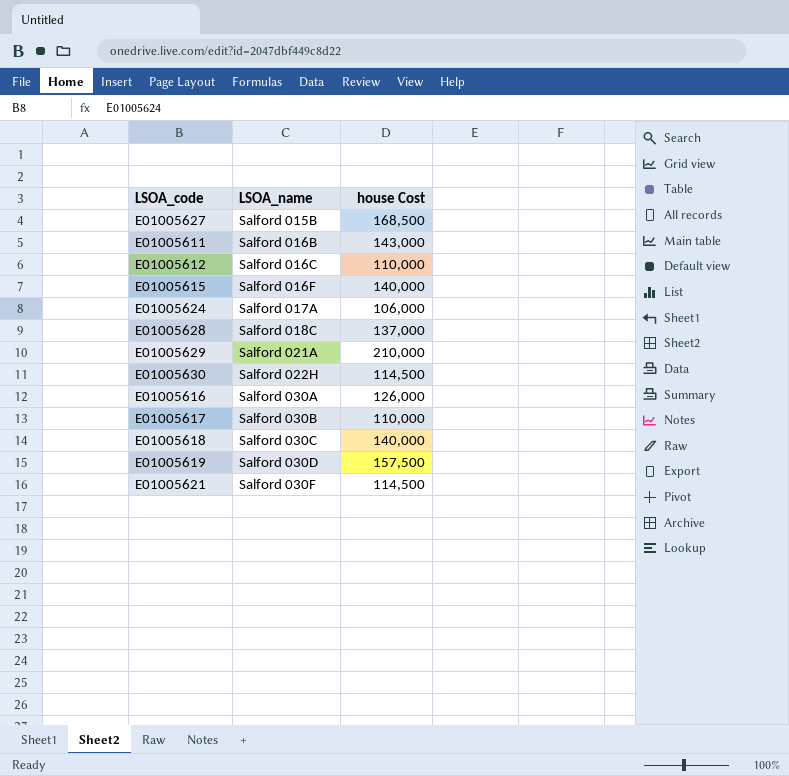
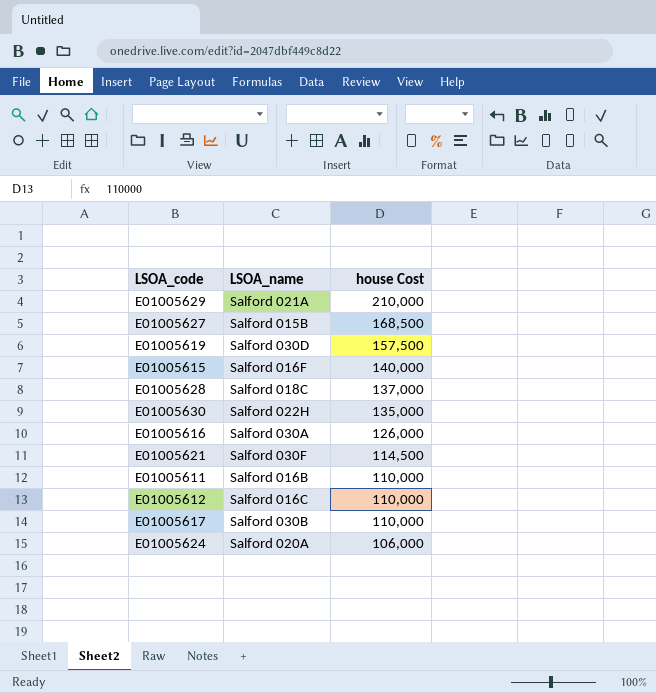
row order: LSOA_name ascending -> house Cost descending
row E01005618: Salford 030C | 140,000 -> none
E01005630 | house Cost: 114,500 -> 135,000
E01005611 | house Cost: 143,000 -> 110,000
E01005624 | LSOA_name: Salford 017A -> Salford 020A

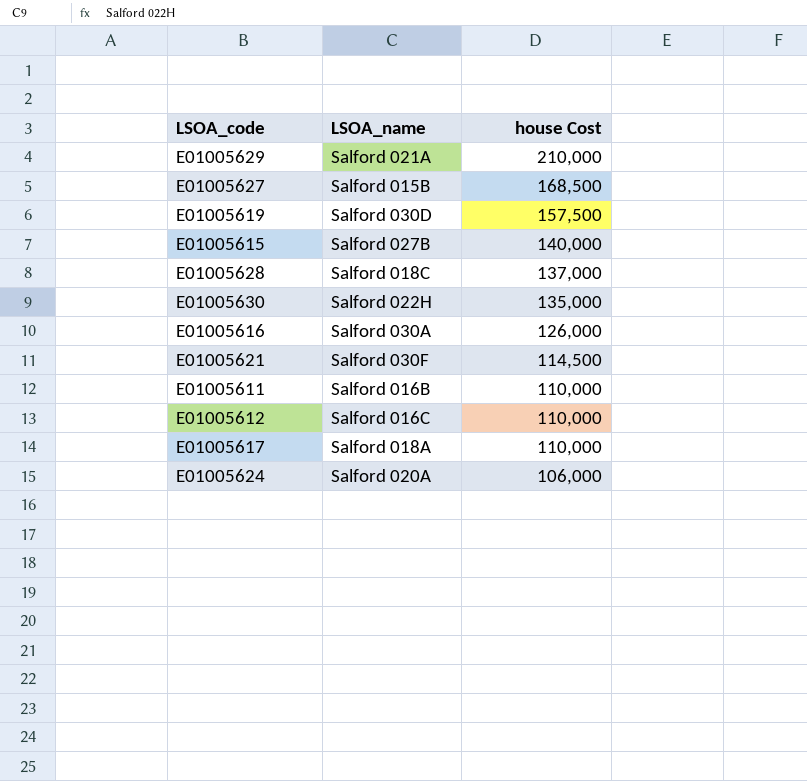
E01005615 | LSOA_name: Salford 016F -> Salford 027B
E01005617 | LSOA_name: Salford 030B -> Salford 018A

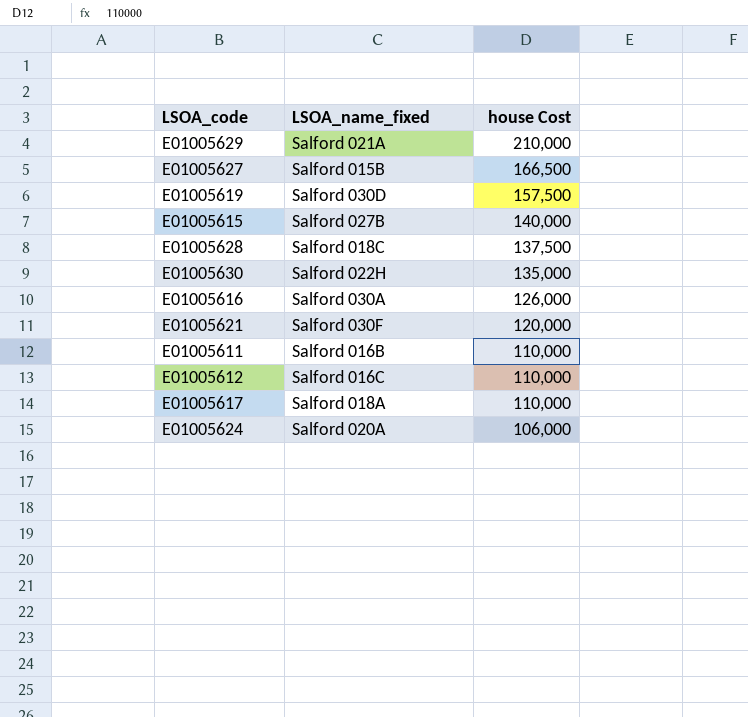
column name: LSOA_name -> LSOA_name_fixed
E01005627 | house Cost: 168,500 -> 166,500
E01005628 | house Cost: 137,000 -> 137,500
E01005621 | house Cost: 114,500 -> 120,000

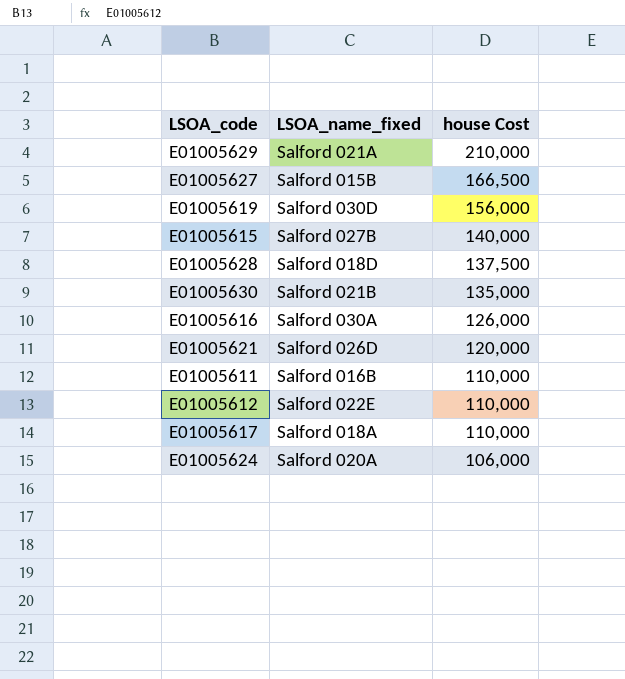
E01005619 | house Cost: 157,500 -> 156,000
E01005628 | LSOA_name_fixed: Salford 018C -> Salford 018D
E01005630 | LSOA_name_fixed: Salford 022H -> Salford 021B
E01005621 | LSOA_name_fixed: Salford 030F -> Salford 026D
E01005612 | LSOA_name_fixed: Salford 016C -> Salford 022E

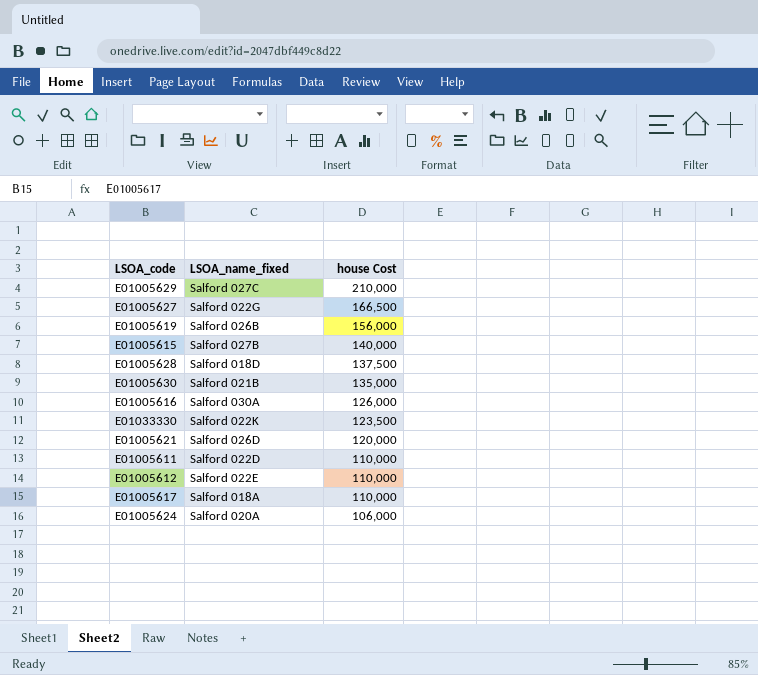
E01005629 | LSOA_name_fixed: Salford 021A -> Salford 027C
E01005627 | LSOA_name_fixed: Salford 015B -> Salford 022G
E01005619 | LSOA_name_fixed: Salford 030D -> Salford 026B
row E01033330: none -> Salford 022K | 123,500
E01005611 | LSOA_name_fixed: Salford 016B -> Salford 022D

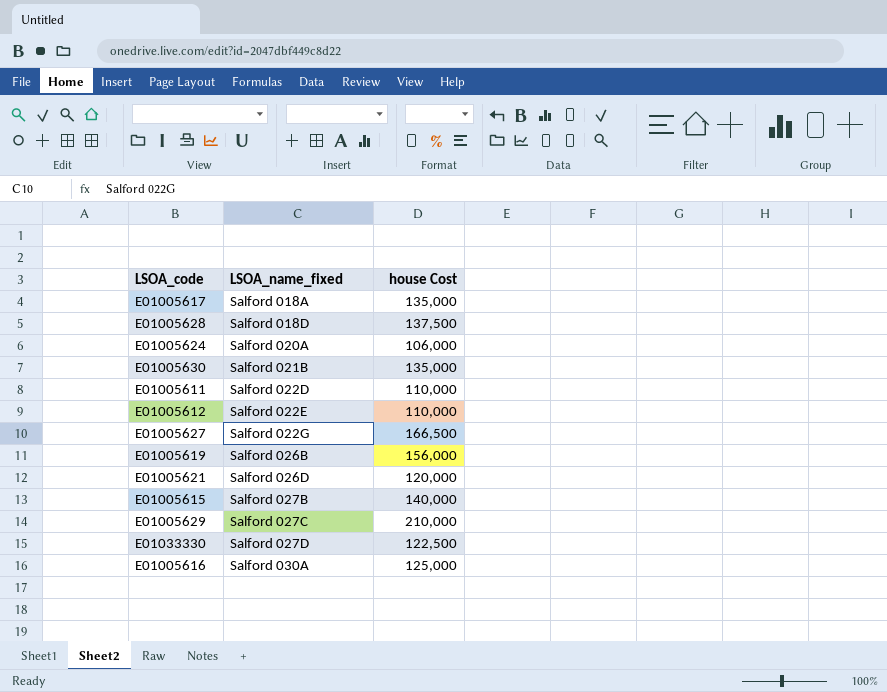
row order: house Cost descending -> LSOA_name_fixed ascending
E01005617 | house Cost: 110,000 -> 135,000
E01033330 | LSOA_name_fixed: Salford 022K -> Salford 027D
E01033330 | house Cost: 123,500 -> 122,500
E01005616 | house Cost: 126,000 -> 125,000

